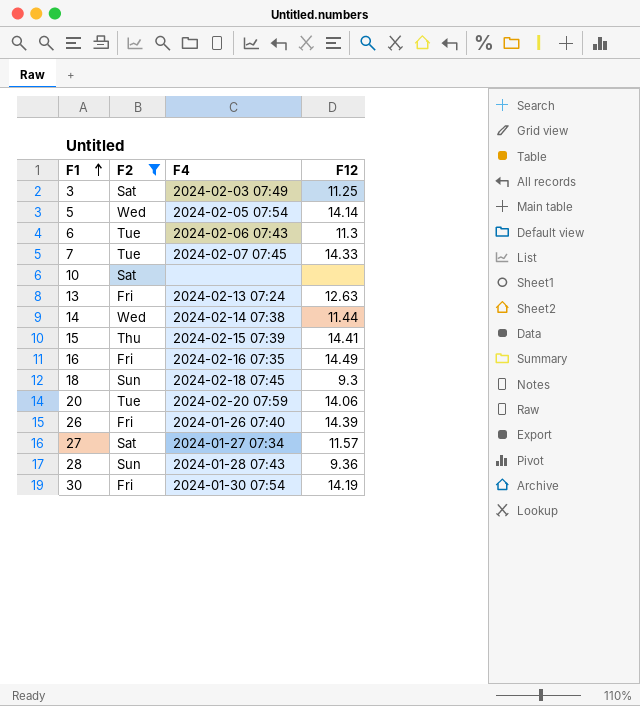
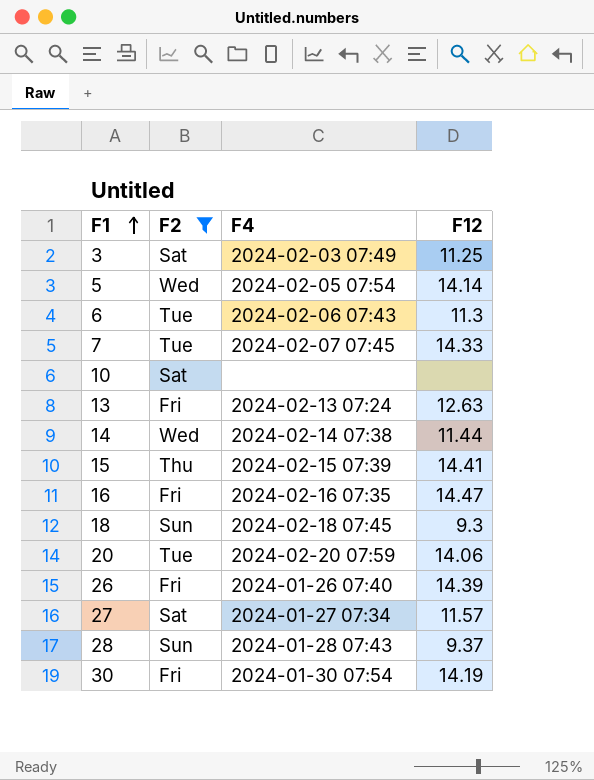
16 | F12: 14.49 -> 14.47
28 | F12: 9.36 -> 9.37

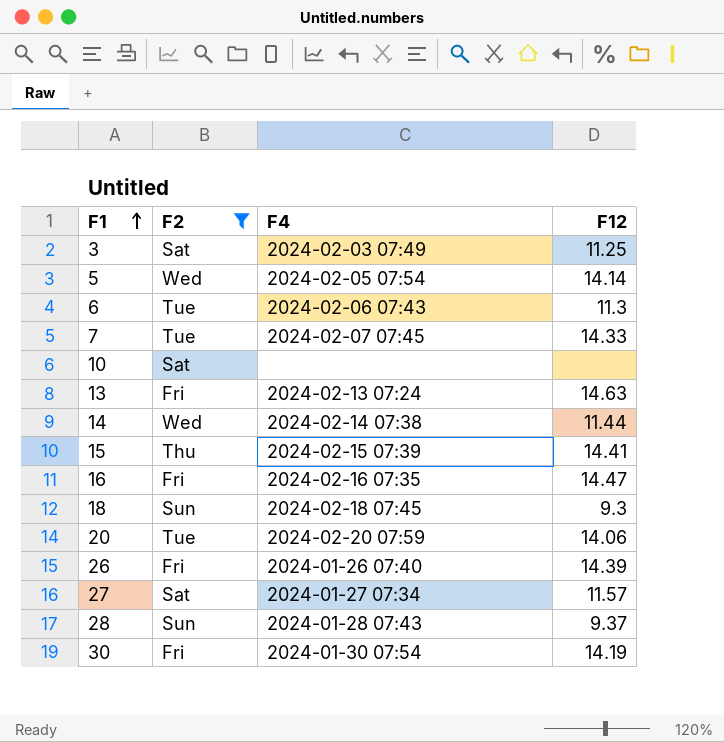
13 | F12: 12.63 -> 14.63

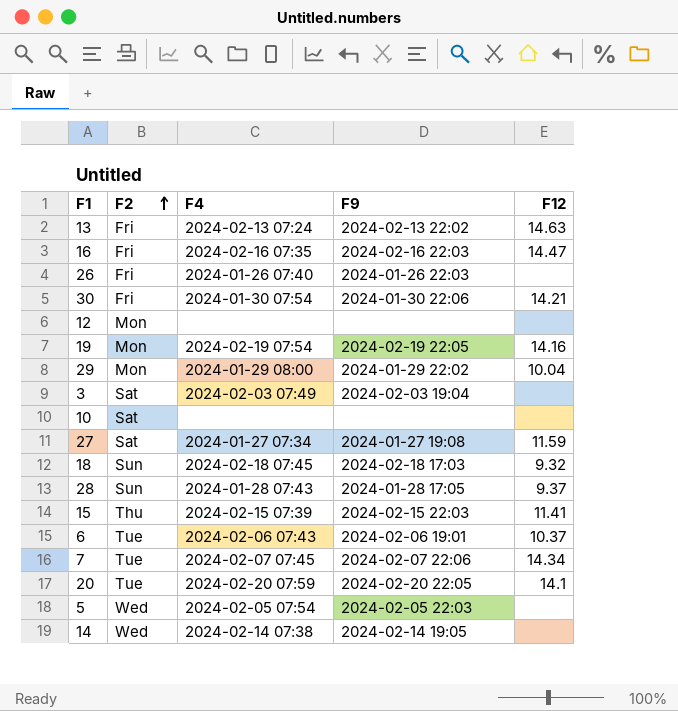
filter: F2 != Mon -> none
row order: F1 ascending -> F2 ascending
column F9 | position: none -> 4
26 | F12: 14.39 -> none
30 | F12: 14.19 -> 14.21
3 | F12: 11.25 -> none
27 | F12: 11.57 -> 11.59
18 | F12: 9.3 -> 9.32
15 | F12: 14.41 -> 11.41
6 | F12: 11.3 -> 10.37
7 | F12: 14.33 -> 14.34
20 | F12: 14.06 -> 14.1
5 | F12: 14.14 -> none
14 | F12: 11.44 -> none

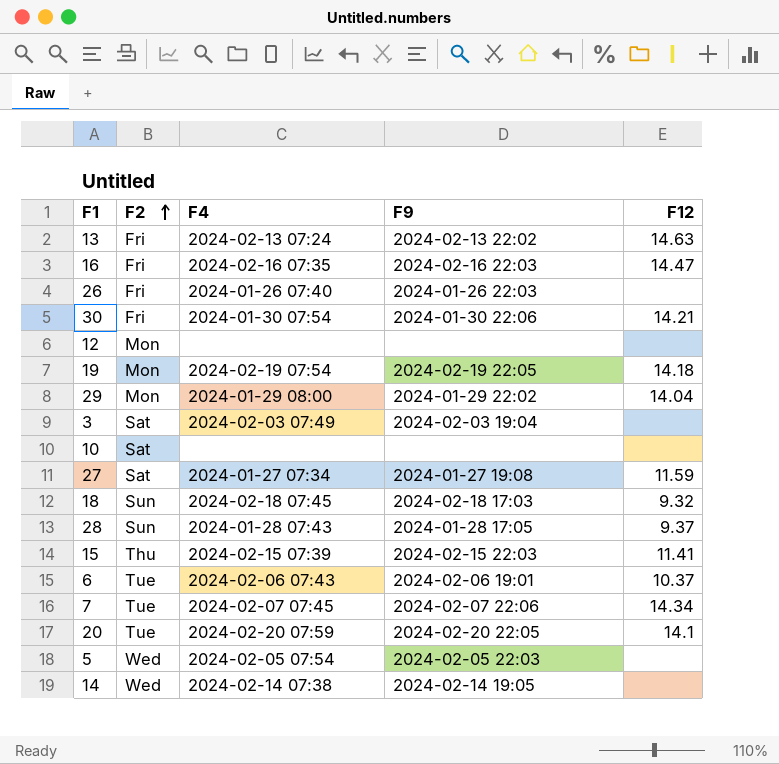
19 | F12: 14.16 -> 14.18
29 | F12: 10.04 -> 14.04

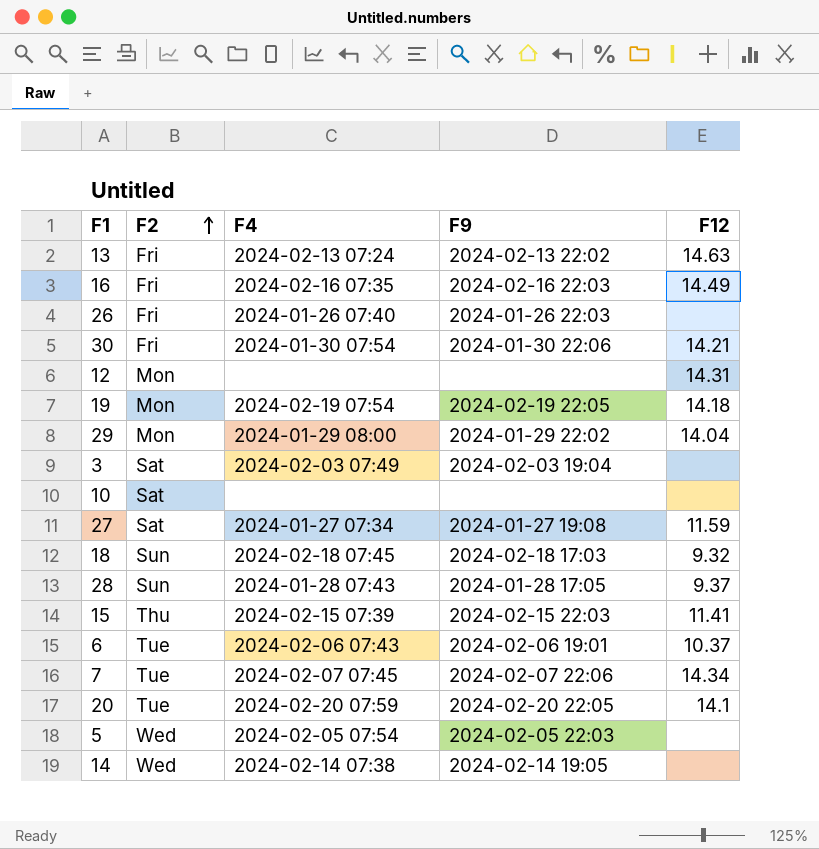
16 | F12: 14.47 -> 14.49
12 | F12: none -> 14.31

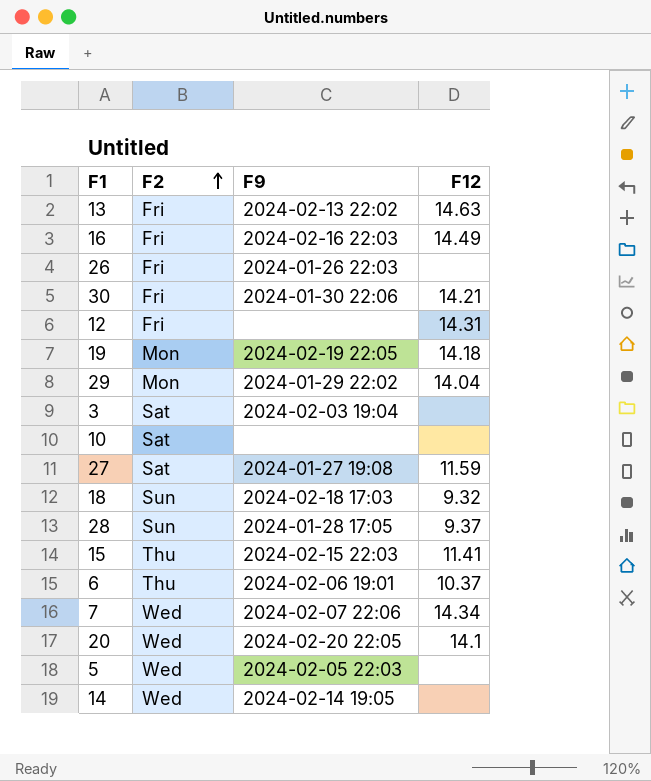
column F4 | position: 3 -> none
12 | F2: Mon -> Fri
6 | F2: Tue -> Thu
7 | F2: Tue -> Wed
20 | F2: Tue -> Wed

